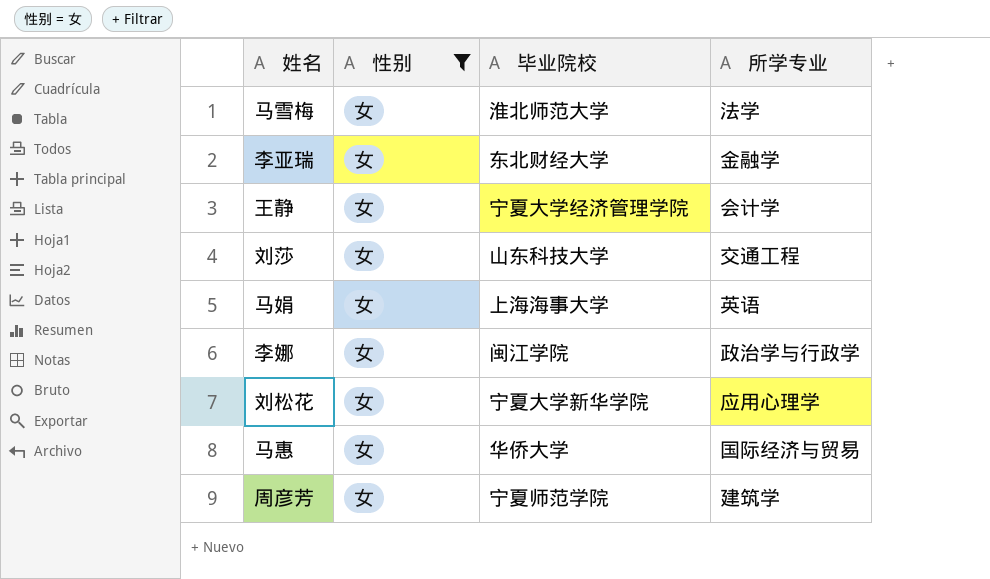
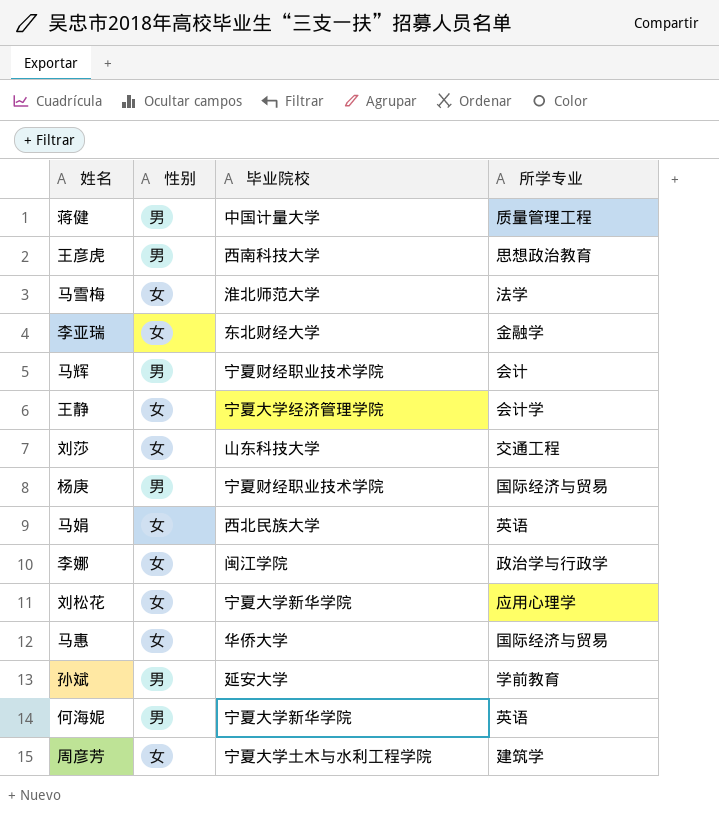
filter: 性别 = 女 -> none
马娟 | 毕业院校: 上海海事大学 -> 西北民族大学
周彦芳 | 毕业院校: 宁夏师范学院 -> 宁夏大学土木与水利工程学院

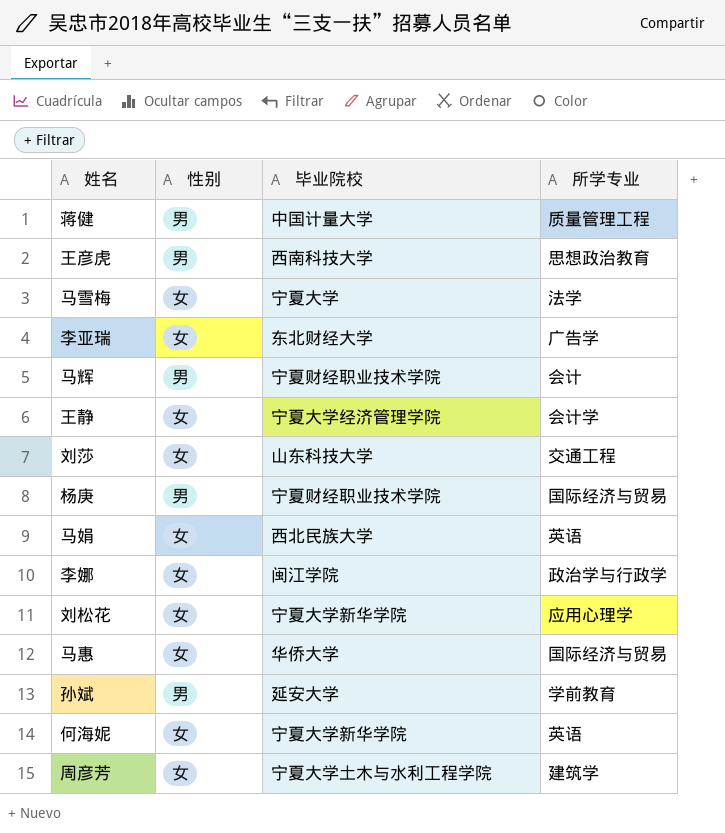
马雪梅 | 毕业院校: 淮北师范大学 -> 宁夏大学
李亚瑞 | 所学专业: 金融学 -> 广告学
何海妮 | 性别: 男 -> 女

